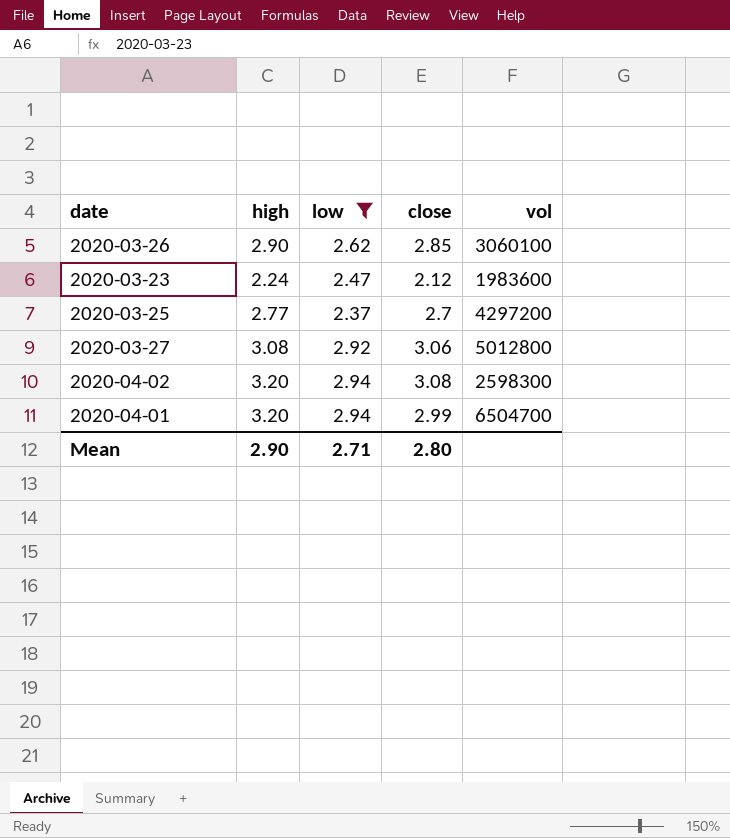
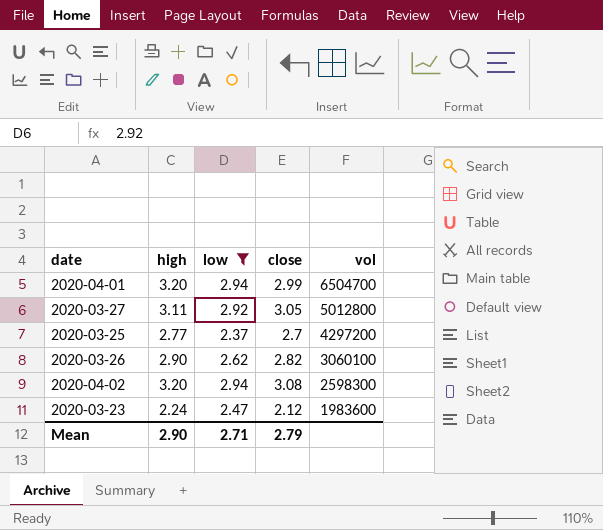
row order: none -> vol descending
2020-03-27 | high: 3.08 -> 3.11
2020-03-27 | close: 3.06 -> 3.05
2020-03-26 | close: 2.85 -> 2.82
Mean | close: 2.80 -> 2.79

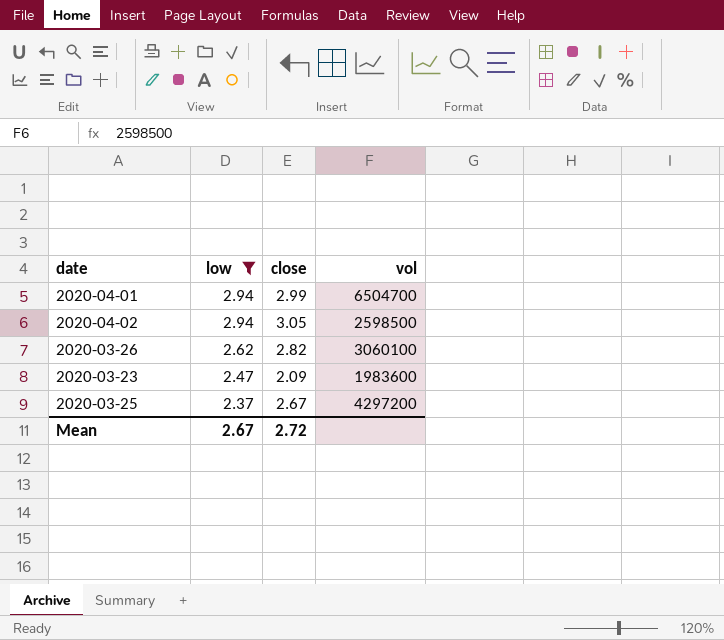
row order: vol descending -> low descending
column high | position: 2 -> none
row 2020-03-27: 3.11 | 2.92 | 3.05 | 5012800 -> none
2020-04-02 | close: 3.08 -> 3.05
2020-04-02 | vol: 2598300 -> 2598500
2020-03-23 | close: 2.12 -> 2.09
2020-03-25 | close: 2.7 -> 2.67
Mean | low: 2.71 -> 2.67
Mean | close: 2.79 -> 2.72

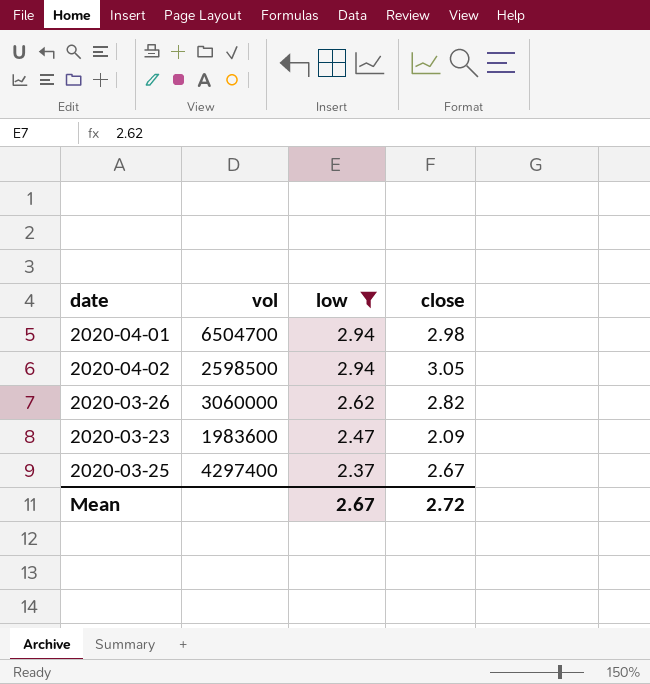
column vol | position: 4 -> 2
2020-04-01 | close: 2.99 -> 2.98
2020-03-26 | vol: 3060100 -> 3060000
2020-03-25 | vol: 4297200 -> 4297400

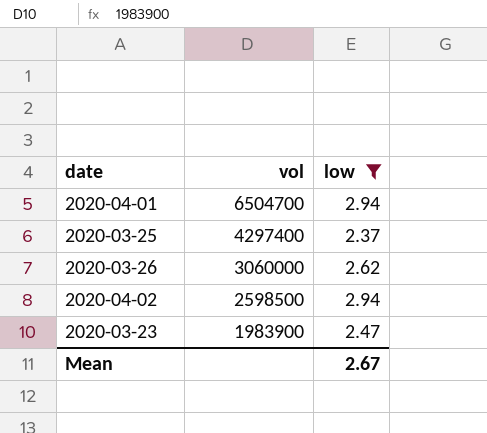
row order: low descending -> vol descending
column close | position: 4 -> none
2020-03-23 | vol: 1983600 -> 1983900

